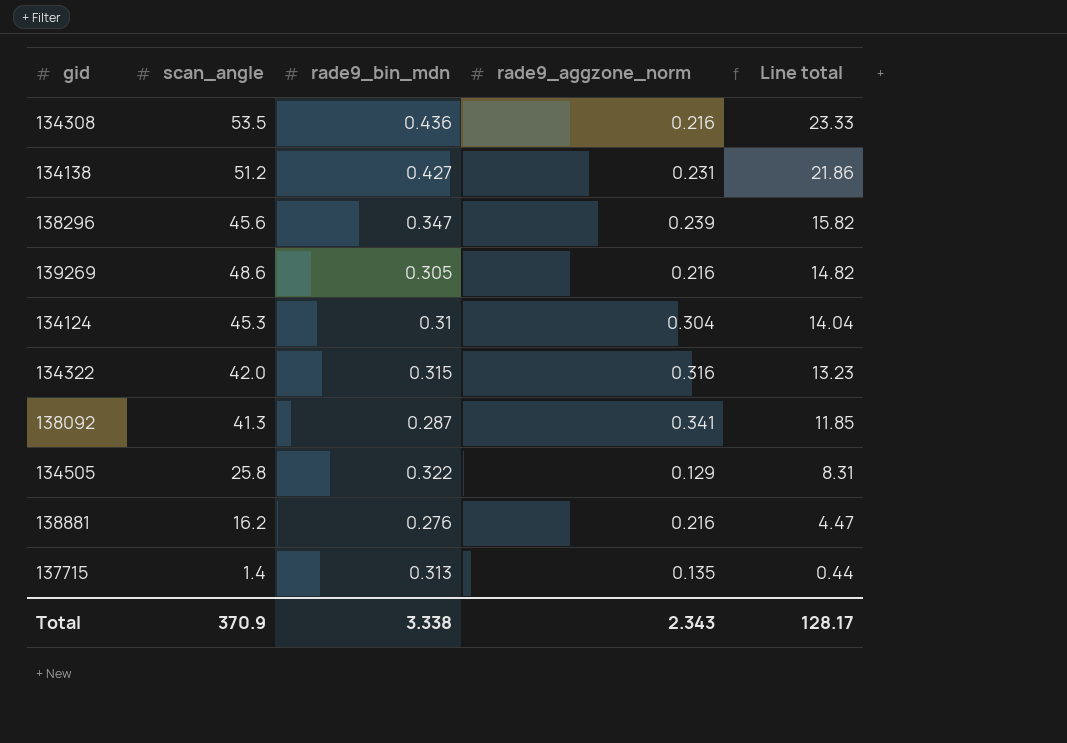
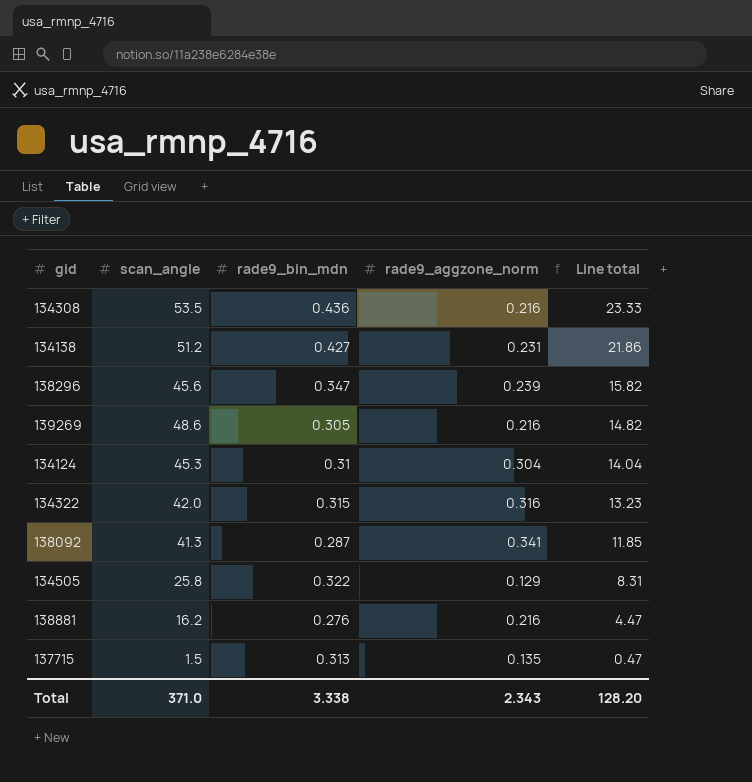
137715 | scan_angle: 1.4 -> 1.5
137715 | Line total: 0.44 -> 0.47
Total | scan_angle: 370.9 -> 371.0
Total | Line total: 128.17 -> 128.20

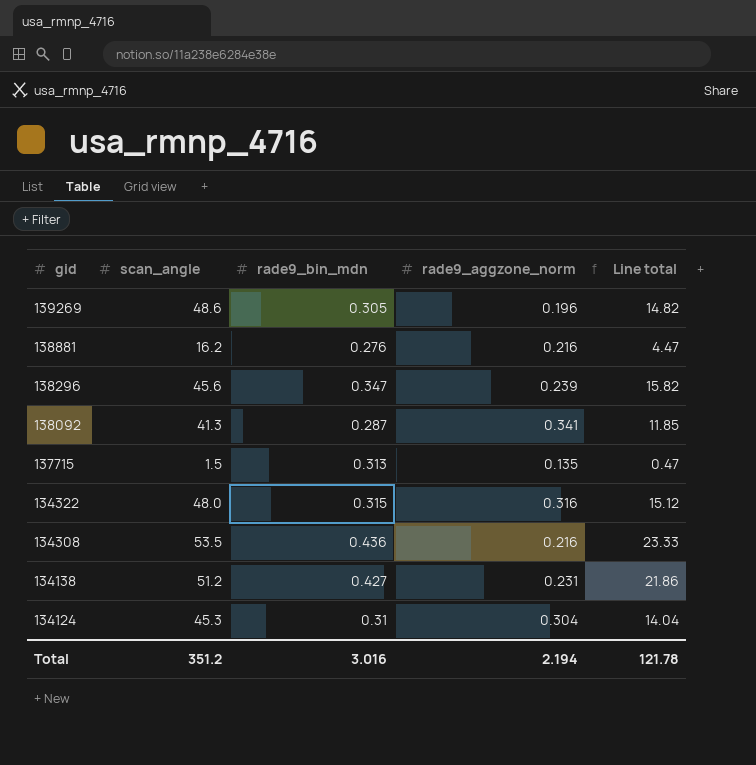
row order: Line total descending -> gid descending
row 134505: 25.8 | 0.322 | 0.129 | 8.31 -> none
139269 | rade9_aggzone_norm: 0.216 -> 0.196
134322 | scan_angle: 42.0 -> 48.0
134322 | Line total: 13.23 -> 15.12
Total | scan_angle: 371.0 -> 351.2
Total | rade9_bin_mdn: 3.338 -> 3.016
Total | rade9_aggzone_norm: 2.343 -> 2.194
Total | Line total: 128.20 -> 121.78

